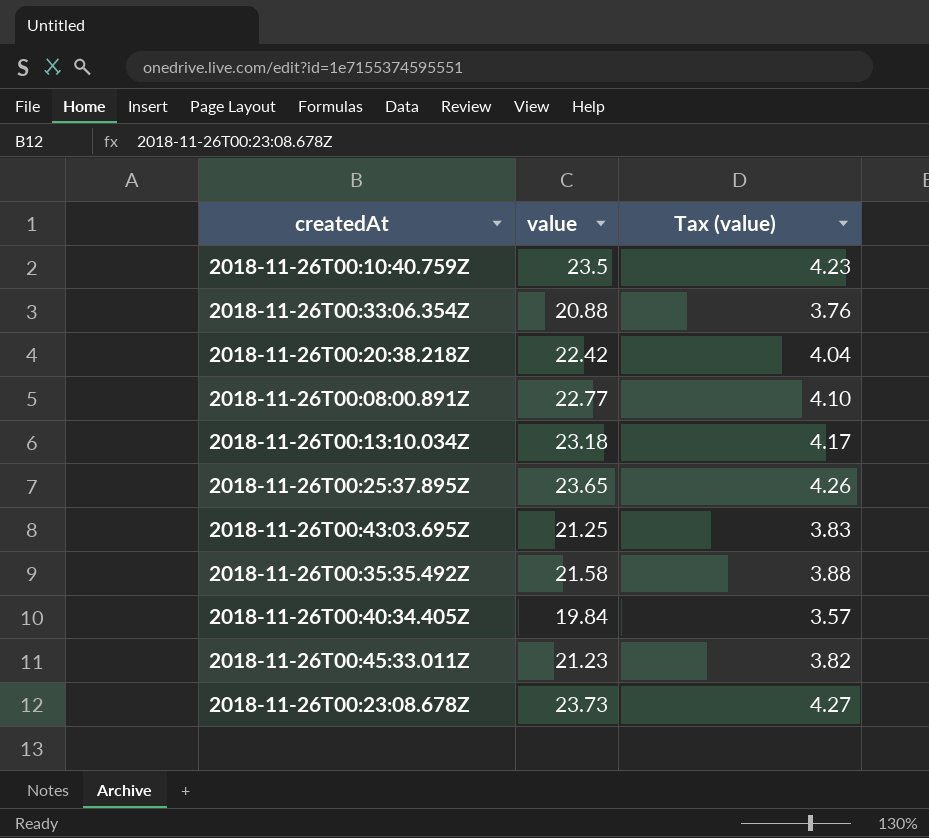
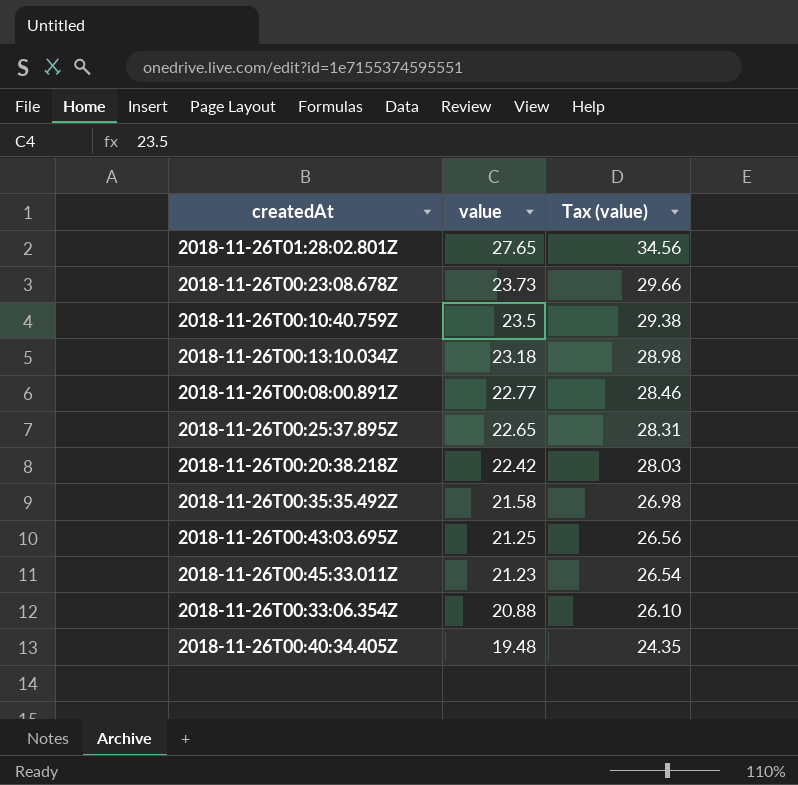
row order: none -> value descending
column Tax (value) | formula: [value] * 0.18 -> [value] * 1.25
row 2018-11-26T01:28:02.801Z: none -> 27.65 | 34.56
2018-11-26T00:25:37.895Z | value: 23.65 -> 22.65
2018-11-26T00:40:34.405Z | value: 19.84 -> 19.48

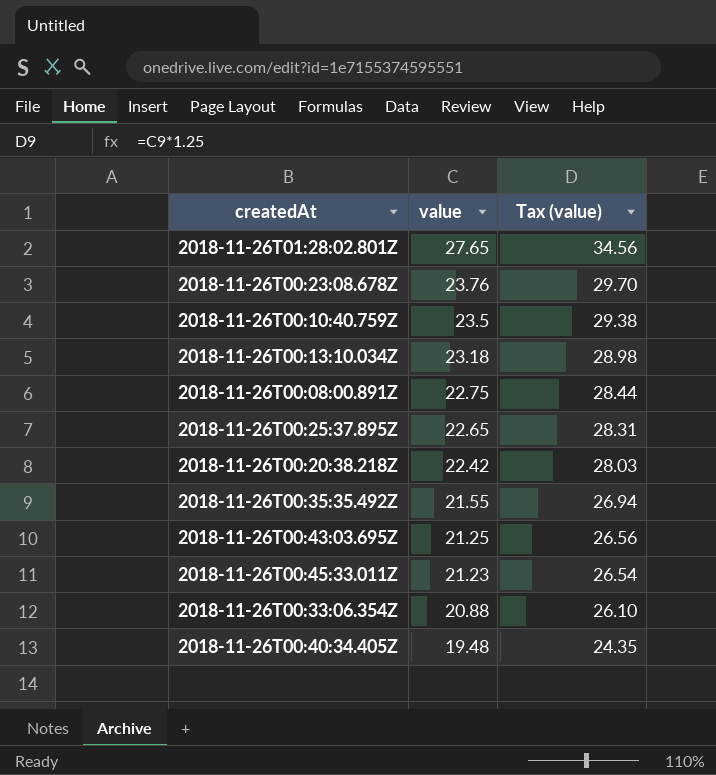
2018-11-26T00:23:08.678Z | value: 23.73 -> 23.76
2018-11-26T00:23:08.678Z | Tax (value): 29.66 -> 29.70
2018-11-26T00:08:00.891Z | value: 22.77 -> 22.75
2018-11-26T00:08:00.891Z | Tax (value): 28.46 -> 28.44
2018-11-26T00:35:35.492Z | value: 21.58 -> 21.55
2018-11-26T00:35:35.492Z | Tax (value): 26.98 -> 26.94

